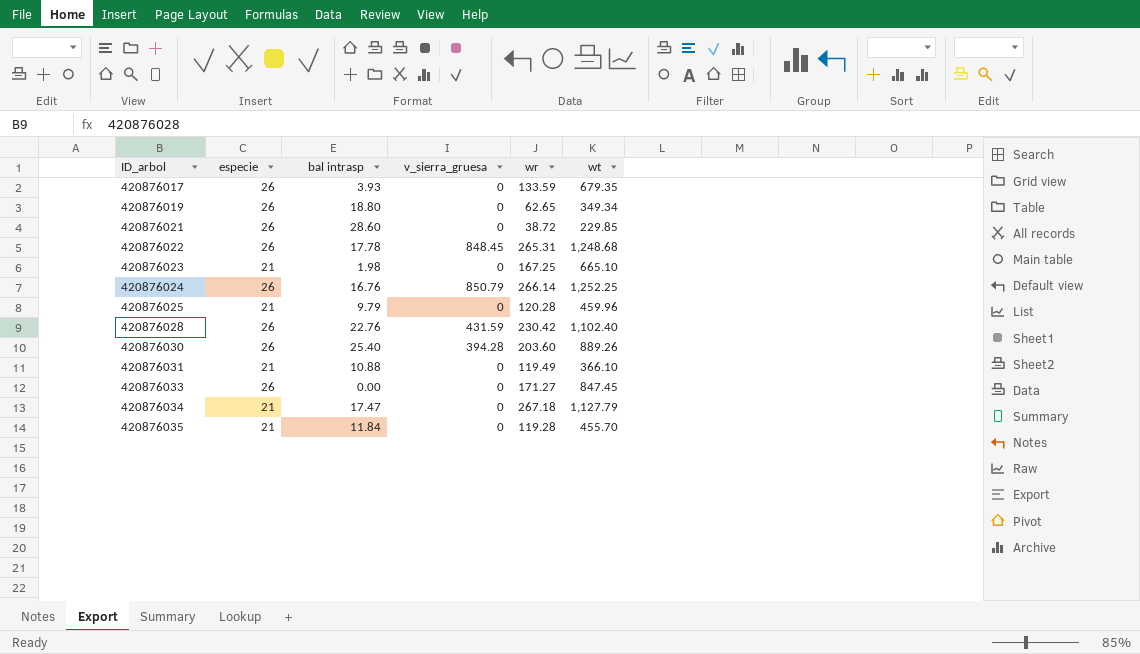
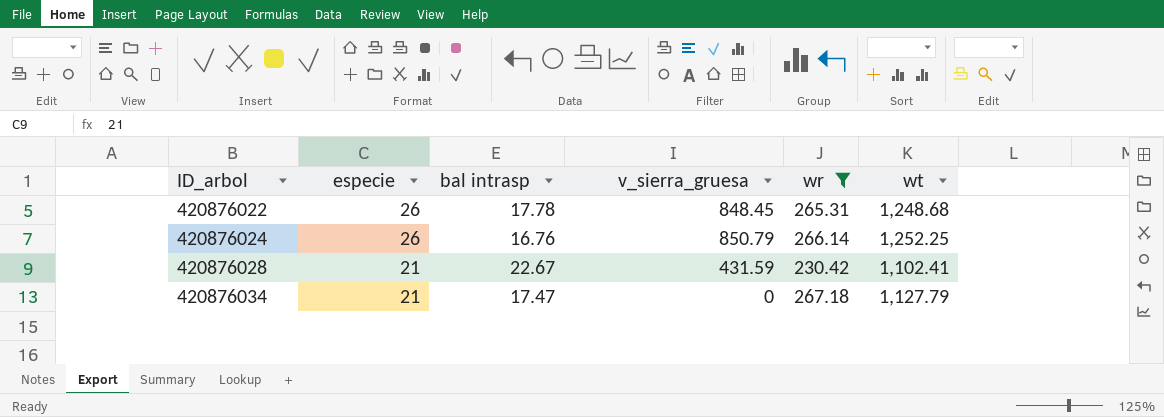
filter: none -> wr >= 230.42
420876028 | especie: 26 -> 21
420876028 | bal intrasp: 22.76 -> 22.67
420876028 | wt: 1,102.40 -> 1,102.41

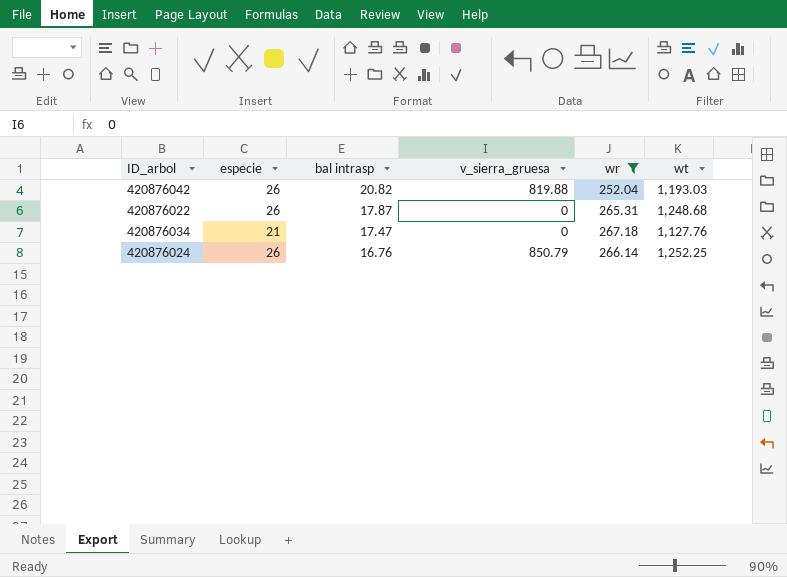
row order: ID_arbol ascending -> bal intrasp descending
row 420876028: 21 | 22.67 | 431.59 | 230.42 | 1,102.41 -> none
row 420876042: none -> 26 | 20.82 | 819.88 | 252.04 | 1,193.03
420876022 | bal intrasp: 17.78 -> 17.87
420876022 | v_sierra_gruesa: 848.45 -> 0
420876034 | wt: 1,127.79 -> 1,127.76

